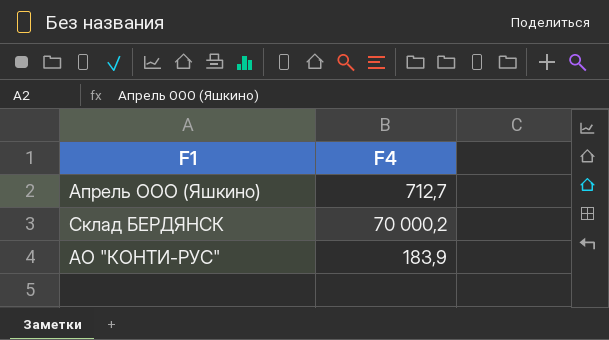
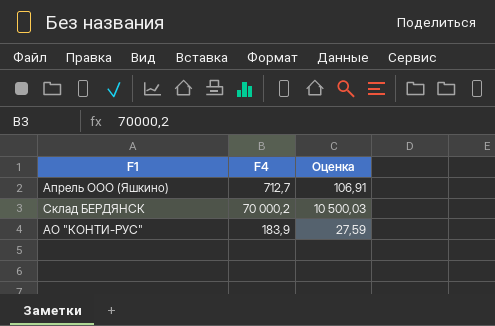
column Оценка | formula: none -> [F4] * 0,15

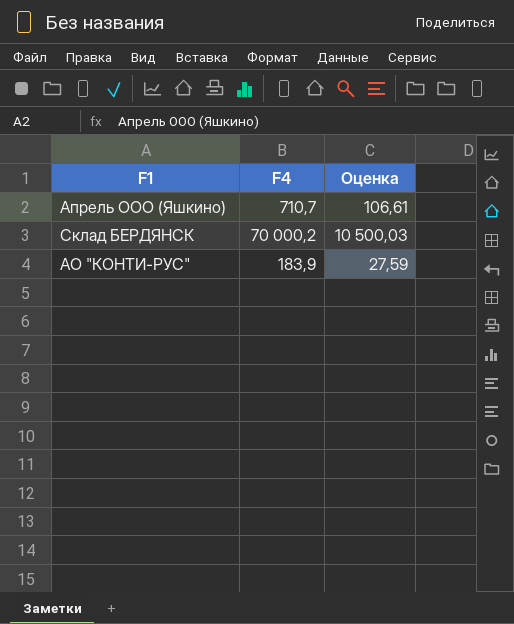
Апрель ООО (Яшкино) | F4: 712,7 -> 710,7
Апрель ООО (Яшкино) | Оценка: 106,91 -> 106,61

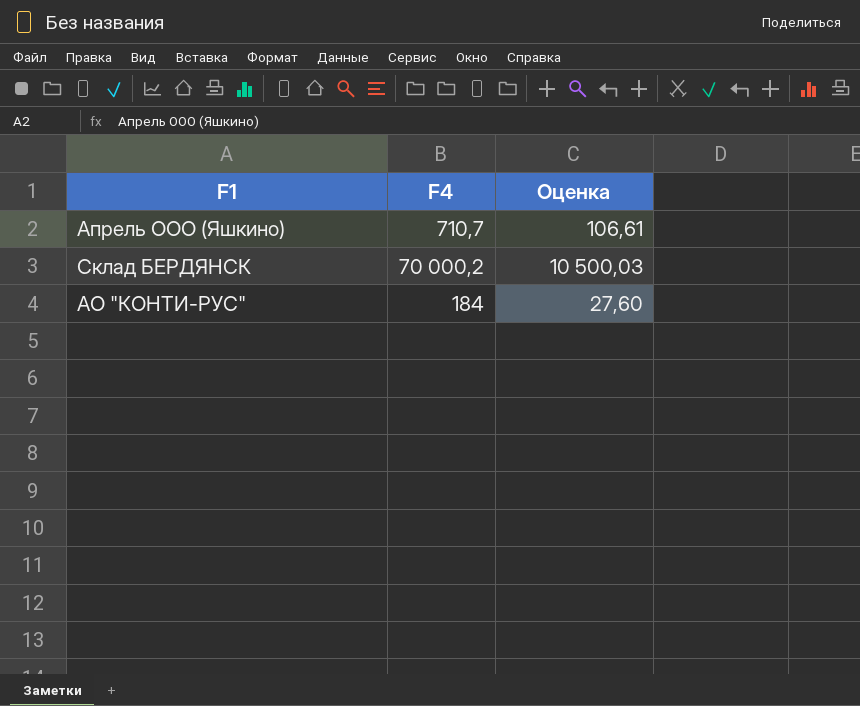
АО "КОНТИ-РУС" | F4: 183,9 -> 184
АО "КОНТИ-РУС" | Оценка: 27,59 -> 27,60

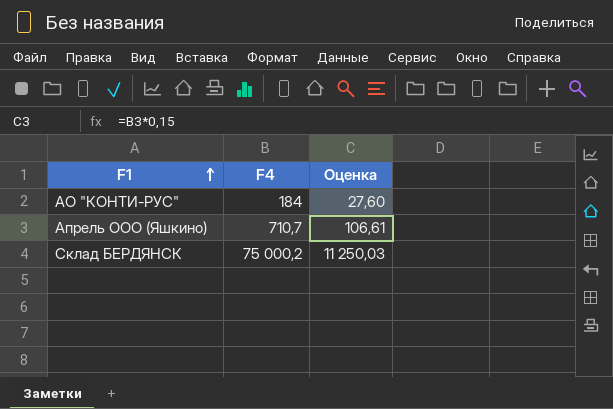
row order: none -> F1 ascending
Склад БЕРДЯНСК | F4: 70 000,2 -> 75 000,2
Склад БЕРДЯНСК | Оценка: 10 500,03 -> 11 250,03

